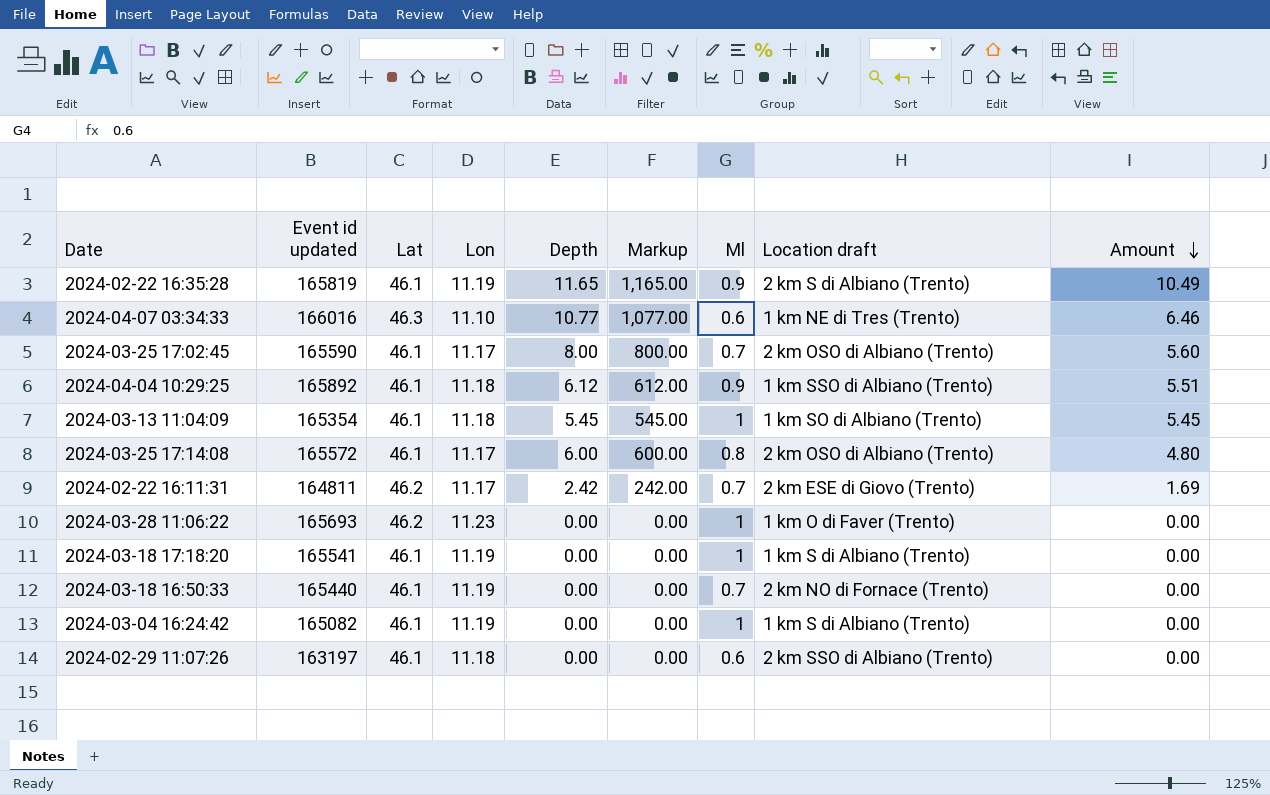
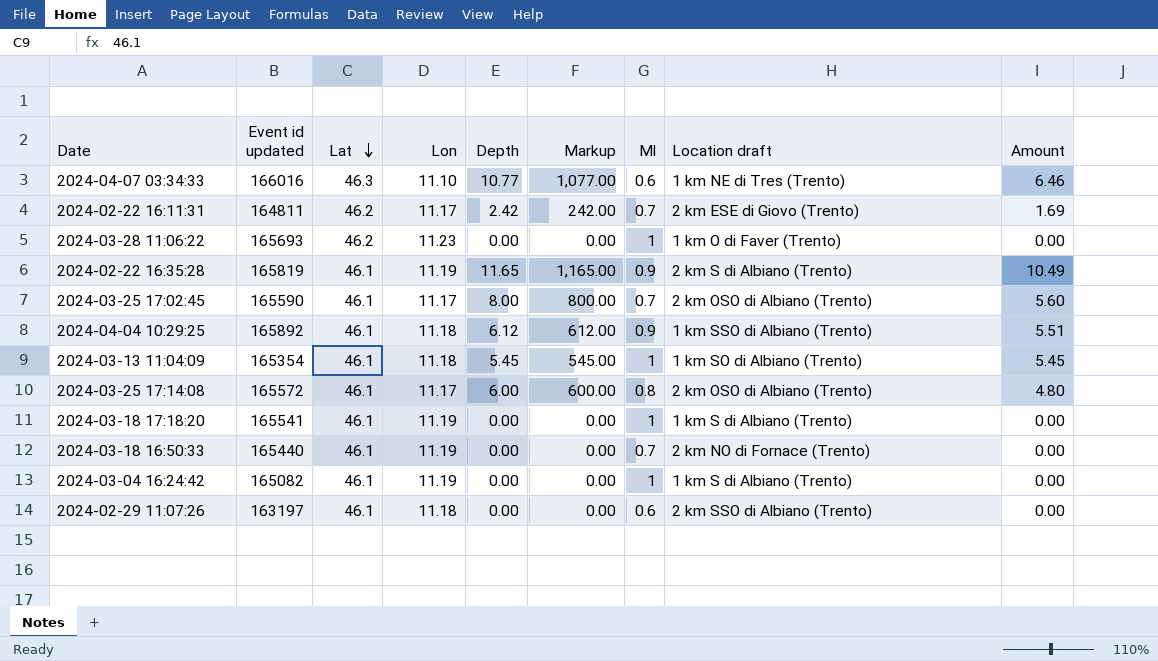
row order: Amount descending -> Lat descending

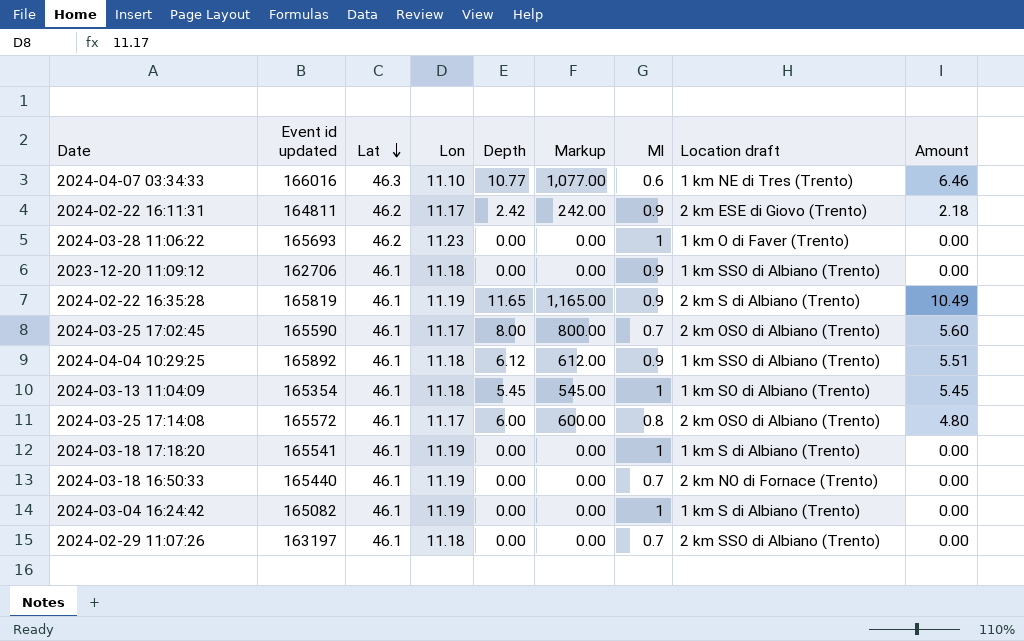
2024-02-22 16:11:31 | Ml: 0.7 -> 0.9
2024-02-22 16:11:31 | Amount: 1.69 -> 2.18
row 2023-12-20 11:09:12: none -> 162706 | 46.1 | 11.18 | 0.00 | 0.00 | 0.9 | 1 km SSO di Albiano (Trento) | 0.00
2024-02-29 11:07:26 | Ml: 0.6 -> 0.7

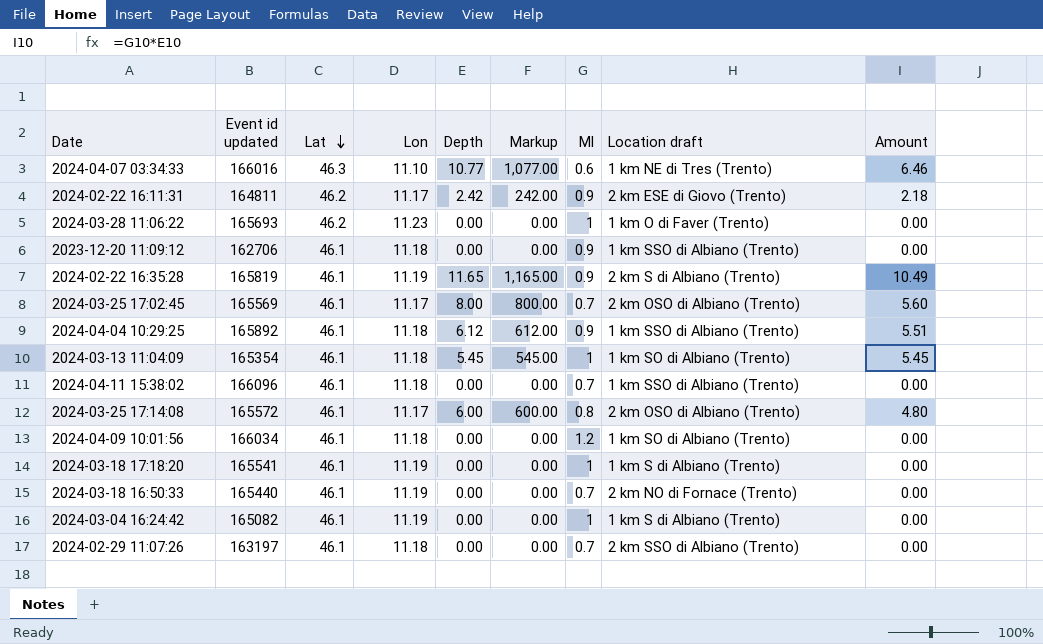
2024-03-25 17:02:45 | Event id updated: 165590 -> 165569
row 2024-04-11 15:38:02: none -> 166096 | 46.1 | 11.18 | 0.00 | 0.00 | 0.7 | 1 km SSO di Albiano (Trento) | 0.00
row 2024-04-09 10:01:56: none -> 166034 | 46.1 | 11.18 | 0.00 | 0.00 | 1.2 | 1 km SO di Albiano (Trento) | 0.00

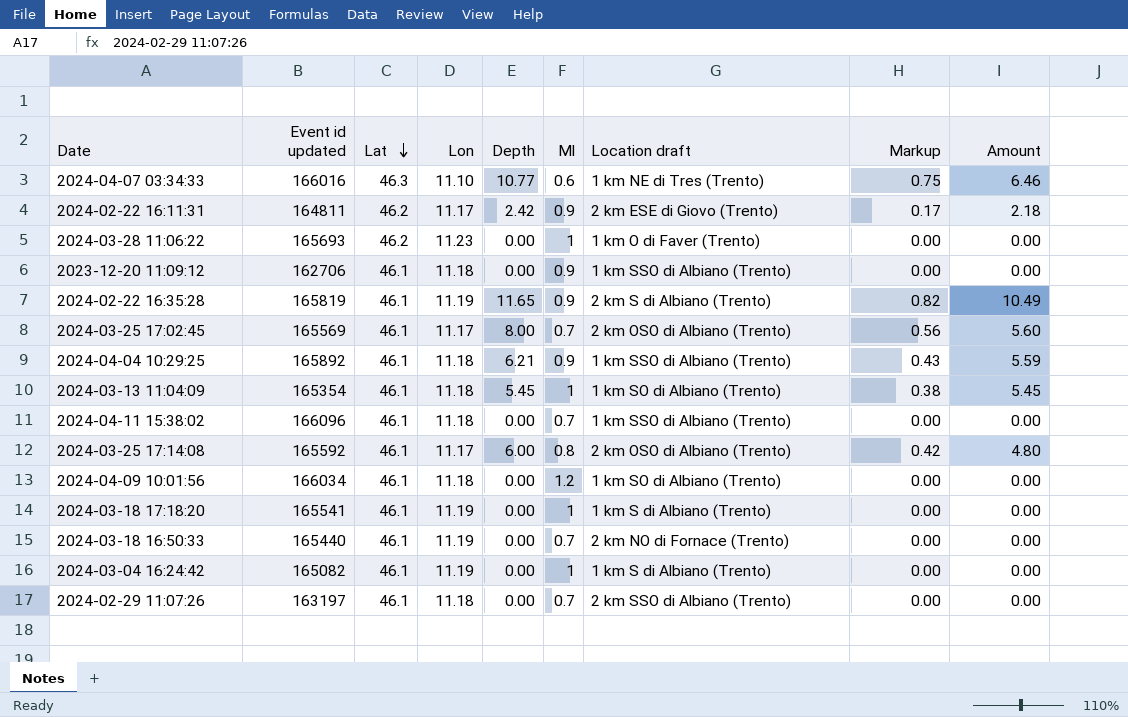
column Markup | formula: [Depth] * 100 -> [Depth] * 0.07
column Markup | position: 6 -> 8
2024-04-04 10:29:25 | Depth: 6.12 -> 6.21
2024-04-04 10:29:25 | Amount: 5.51 -> 5.59
2024-03-25 17:14:08 | Event id updated: 165572 -> 165592

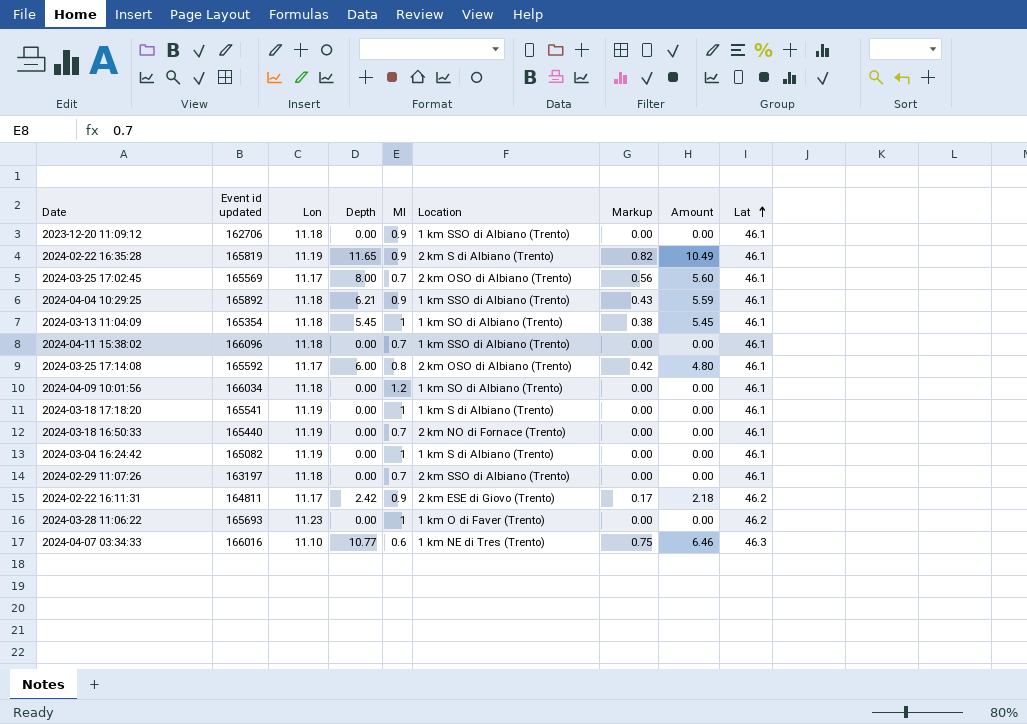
row order: Lat descending -> Lat ascending
column name: Location draft -> Location
column Lat | position: 3 -> 9

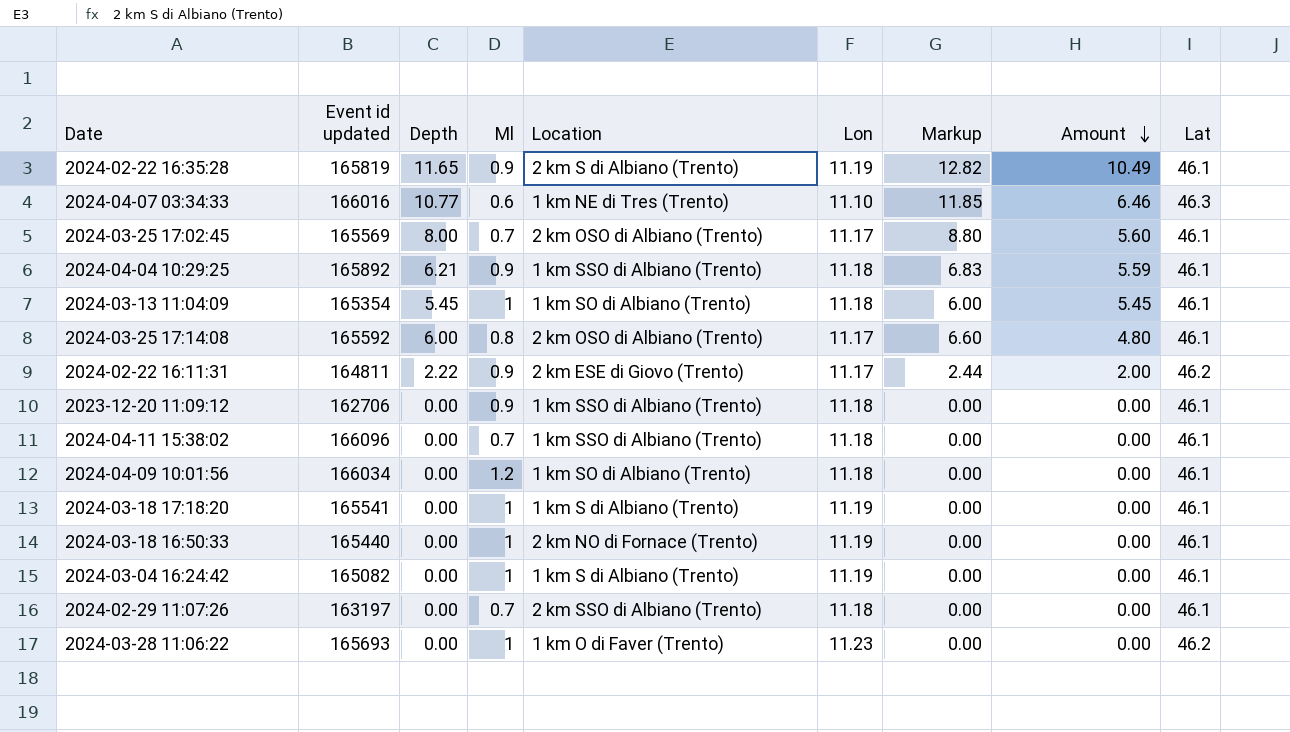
row order: Lat ascending -> Amount descending
column Lon | position: 3 -> 6
column Markup | formula: [Depth] * 0.07 -> [Depth] * 1.1
2024-02-22 16:11:31 | Depth: 2.42 -> 2.22
2024-02-22 16:11:31 | Amount: 2.18 -> 2.00
2024-03-18 16:50:33 | Ml: 0.7 -> 1

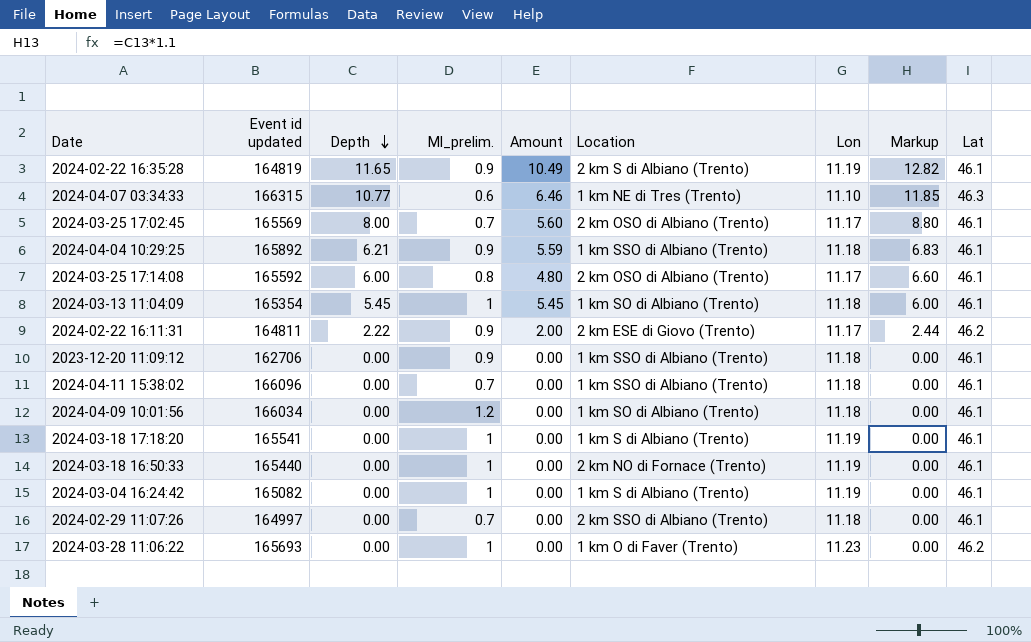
row order: Amount descending -> Depth descending
column name: Ml -> Ml_prelim.
column Amount | position: 8 -> 5
2024-02-22 16:35:28 | Event id updated: 165819 -> 164819
2024-04-07 03:34:33 | Event id updated: 166016 -> 166315
2024-02-29 11:07:26 | Event id updated: 163197 -> 164997

